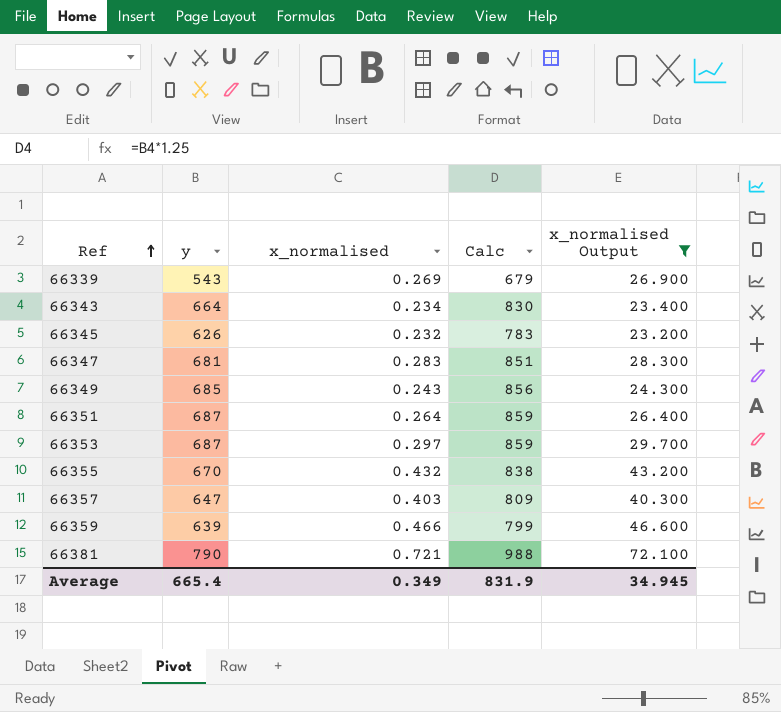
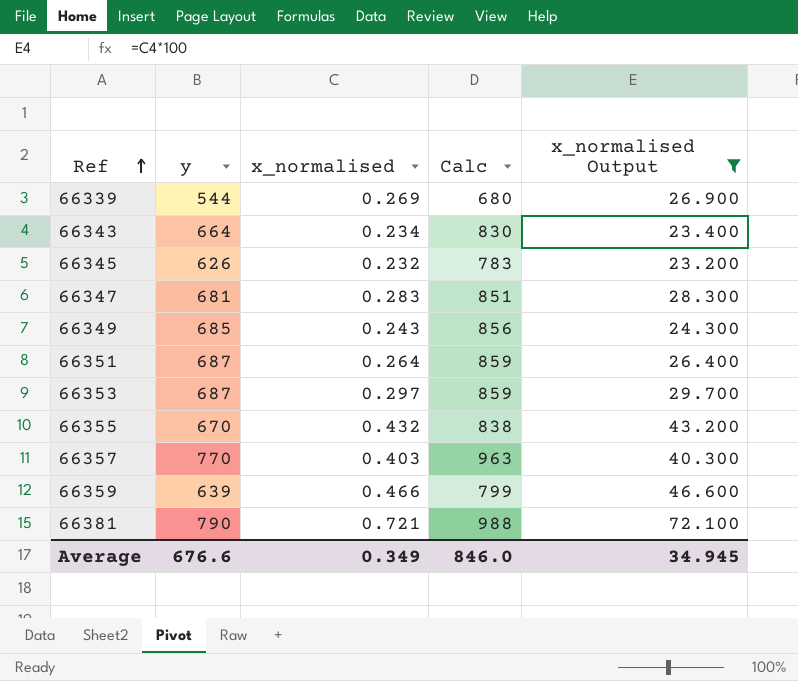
66339 | y: 543 -> 544
66339 | Calc: 679 -> 680
66357 | y: 647 -> 770
66357 | Calc: 809 -> 963
Average | y: 665.4 -> 676.6
Average | Calc: 831.9 -> 846.0

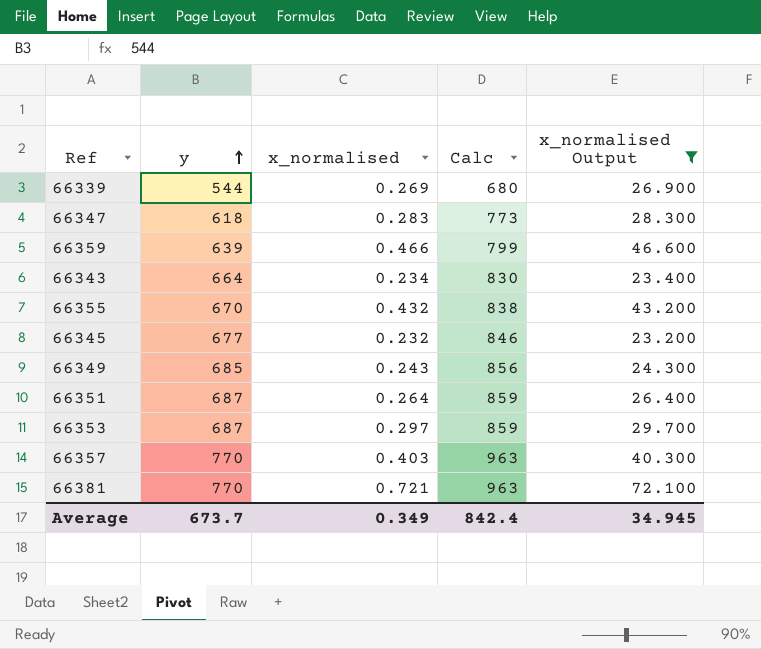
row order: Ref ascending -> y ascending
66347 | y: 681 -> 618
66347 | Calc: 851 -> 773
66345 | y: 626 -> 677
66345 | Calc: 783 -> 846
66381 | y: 790 -> 770
66381 | Calc: 988 -> 963
Average | y: 676.6 -> 673.7
Average | Calc: 846.0 -> 842.4

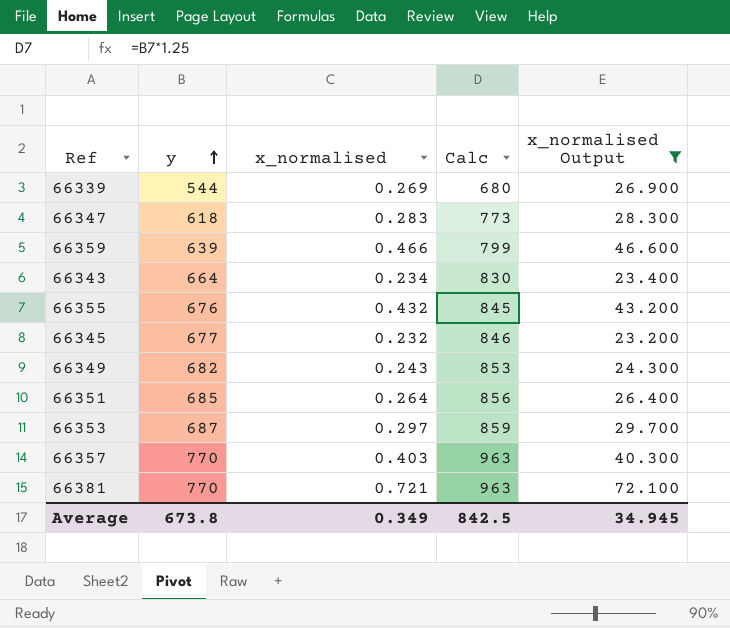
66355 | y: 670 -> 676
66355 | Calc: 838 -> 845
66349 | y: 685 -> 682
66349 | Calc: 856 -> 853
66351 | y: 687 -> 685
66351 | Calc: 859 -> 856
Average | y: 673.7 -> 673.8
Average | Calc: 842.4 -> 842.5

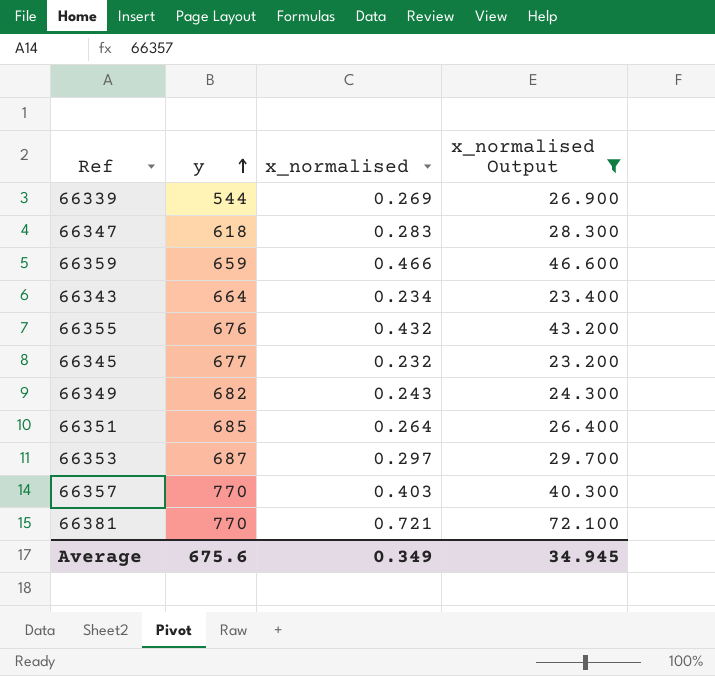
column Calc | formula: [y] * 1.25 -> none
66359 | y: 639 -> 659
Average | y: 673.8 -> 675.6

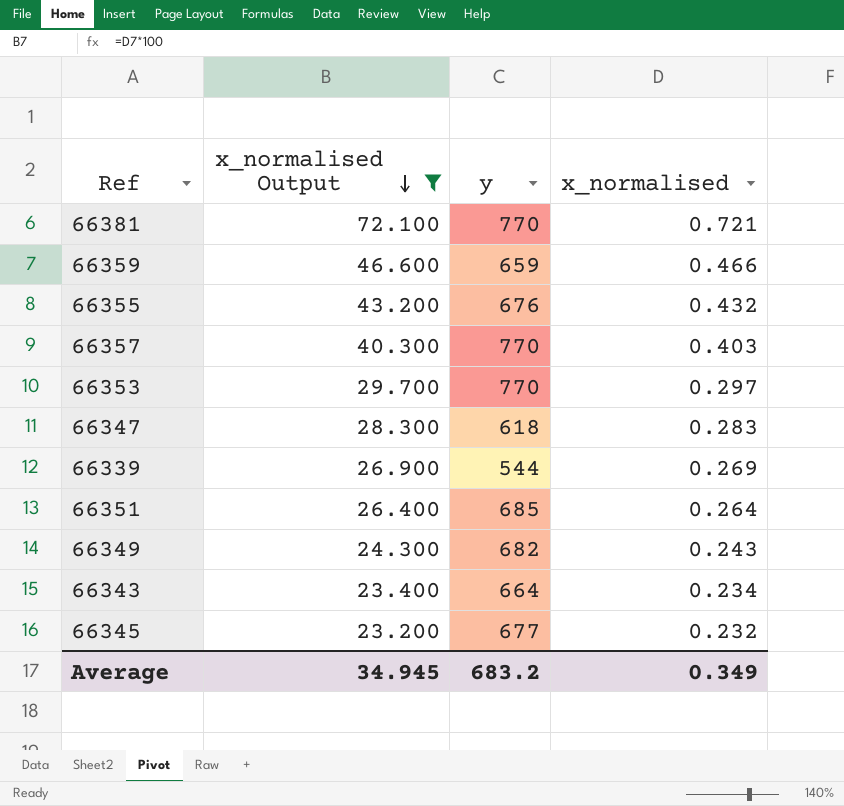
row order: y ascending -> x_normalised Output descending
column x_normalised Output | position: 4 -> 2
66353 | y: 687 -> 770
Average | y: 675.6 -> 683.2

